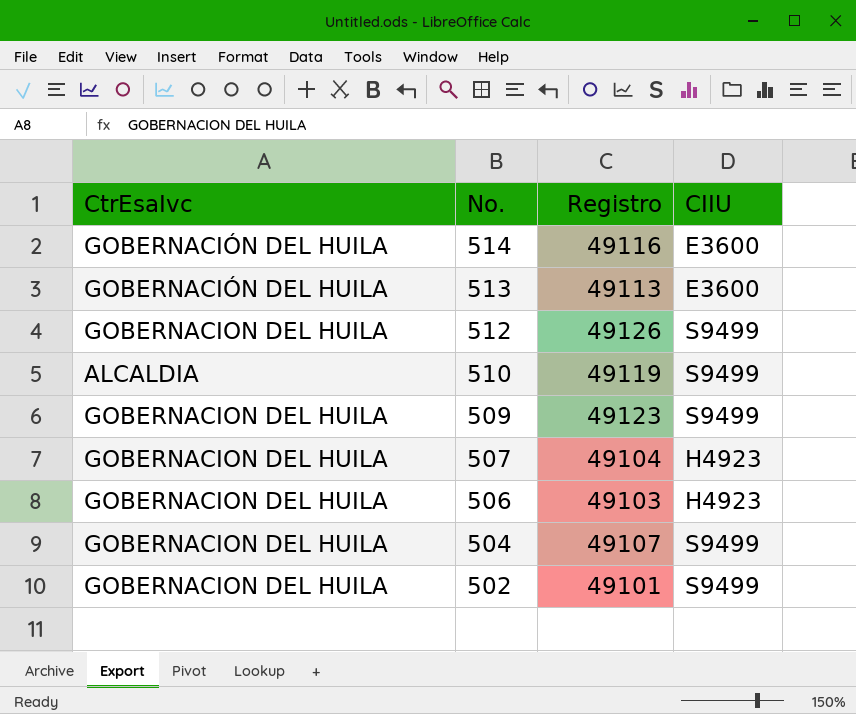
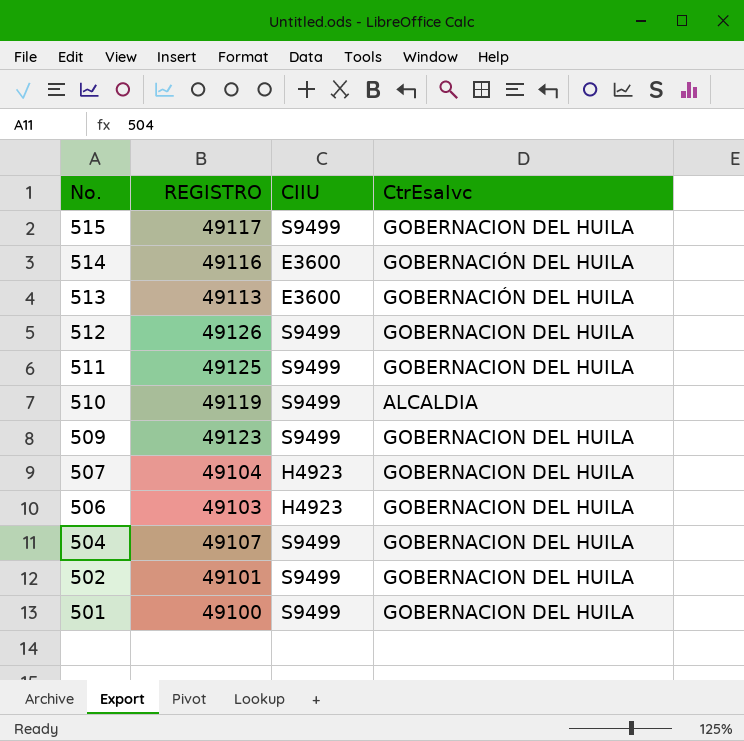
column name: Registro -> REGISTRO
column CtrEsaIvc | position: 1 -> 4
row 515: none -> 49117 | S9499 | GOBERNACION DEL HUILA
row 511: none -> 49125 | S9499 | GOBERNACION DEL HUILA
row 501: none -> 49100 | S9499 | GOBERNACION DEL HUILA

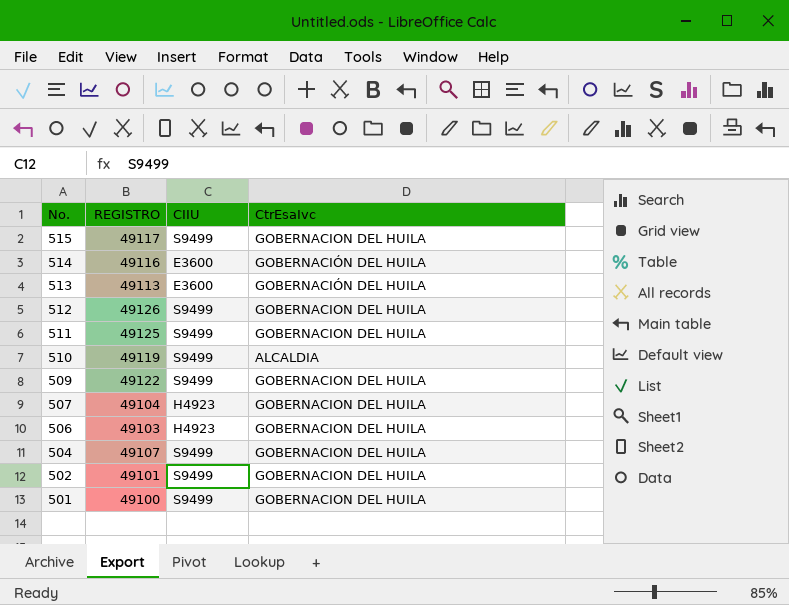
509 | REGISTRO: 49123 -> 49122

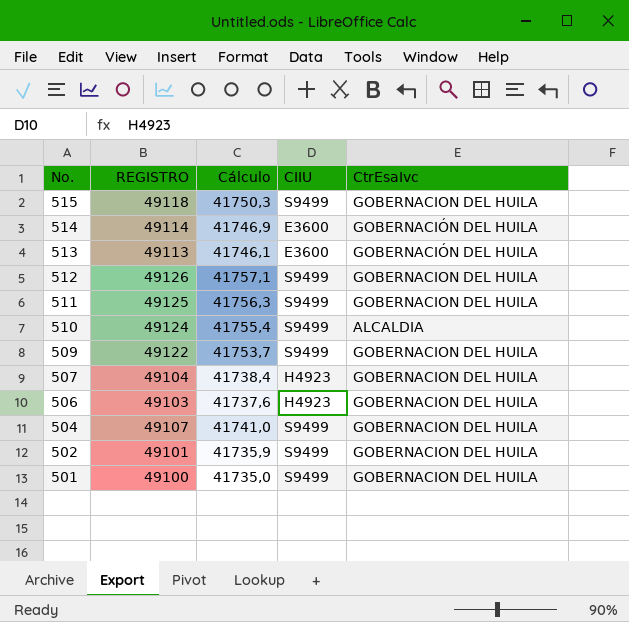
column Cálculo | formula: none -> [REGISTRO] * 0,85
515 | REGISTRO: 49117 -> 49118
514 | REGISTRO: 49116 -> 49114
510 | REGISTRO: 49119 -> 49124

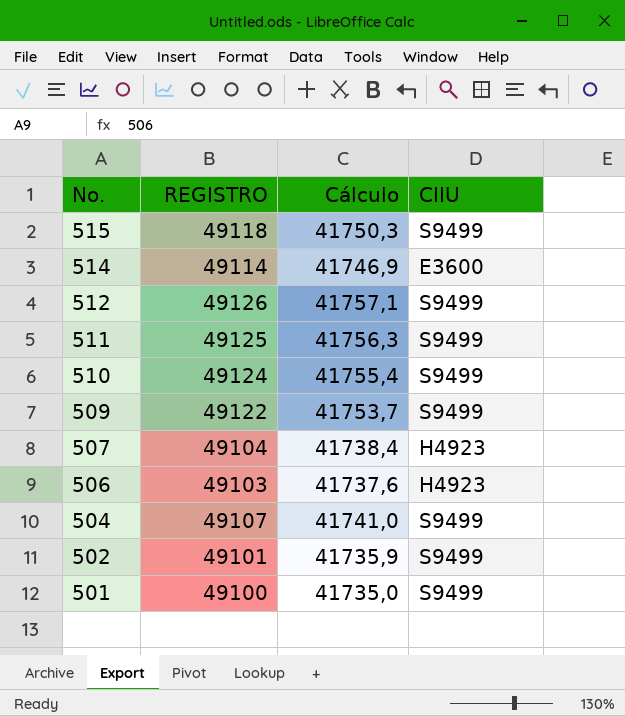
column CtrEsaIvc | position: 5 -> none
row 513: 49113 | 41746,1 | E3600 | GOBERNACIÓN DEL HUILA -> none

